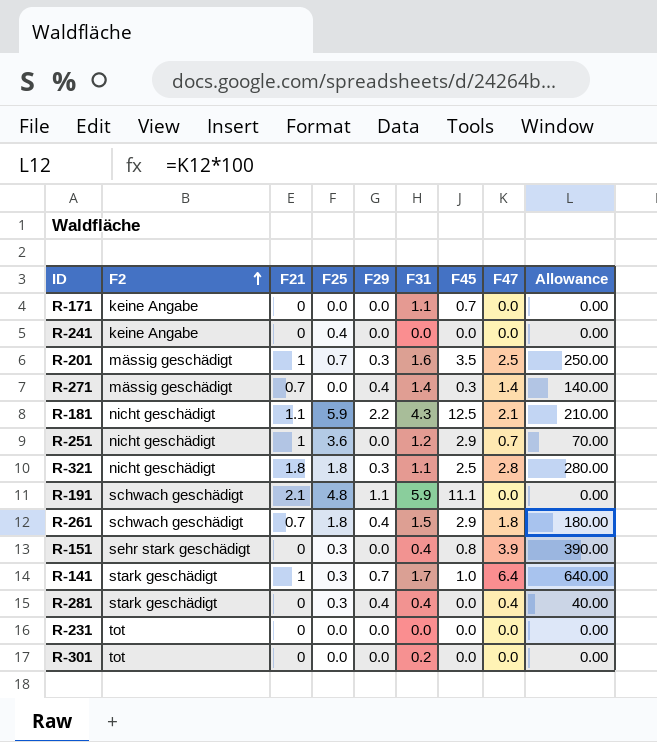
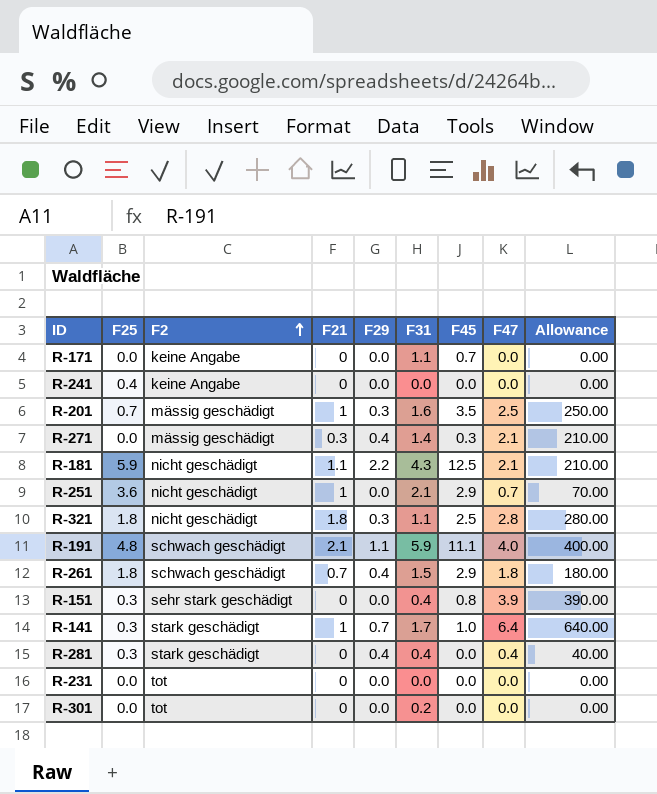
column F25 | position: 4 -> 2
R-271 | F21: 0.7 -> 0.3
R-271 | F47: 1.4 -> 2.1
R-271 | Allowance: 140.00 -> 210.00
R-251 | F31: 1.2 -> 2.1
R-191 | F47: 0.0 -> 4.0
R-191 | Allowance: 0.00 -> 400.00

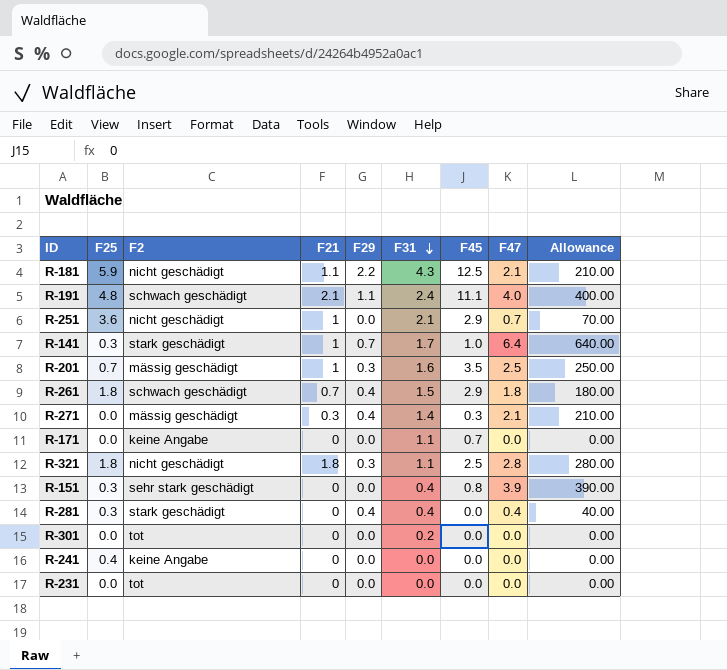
row order: F2 ascending -> F31 descending
R-191 | F31: 5.9 -> 2.4

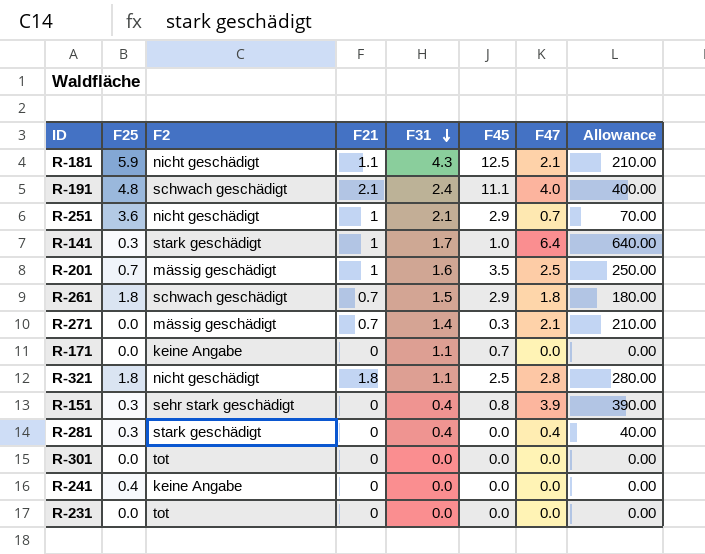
column F29 | position: 5 -> none
R-271 | F21: 0.3 -> 0.7
R-301 | F31: 0.2 -> 0.0

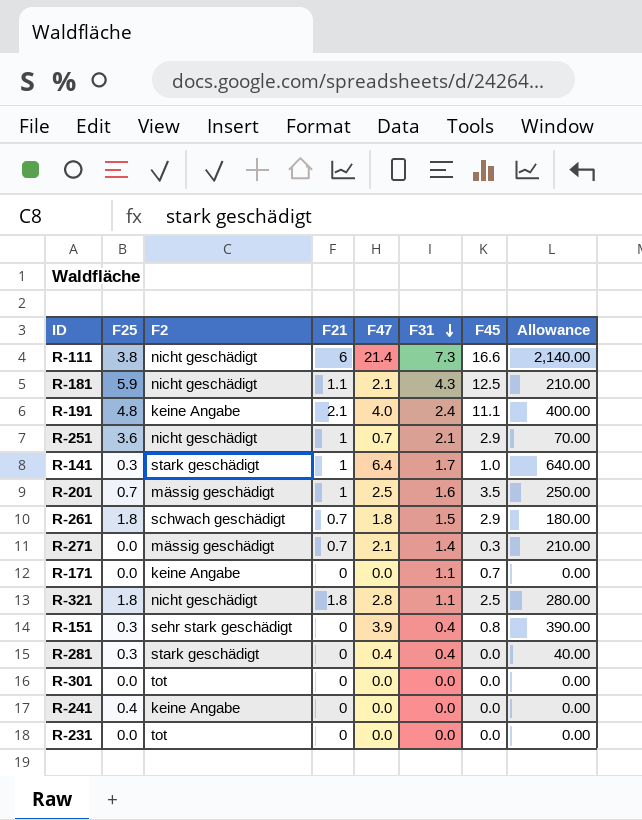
column F47 | position: 7 -> 5
row R-111: none -> 3.8 | nicht geschädigt | 6 | 21.4 | 7.3 | 16.6 | 2,140.00
R-191 | F2: schwach geschädigt -> keine Angabe

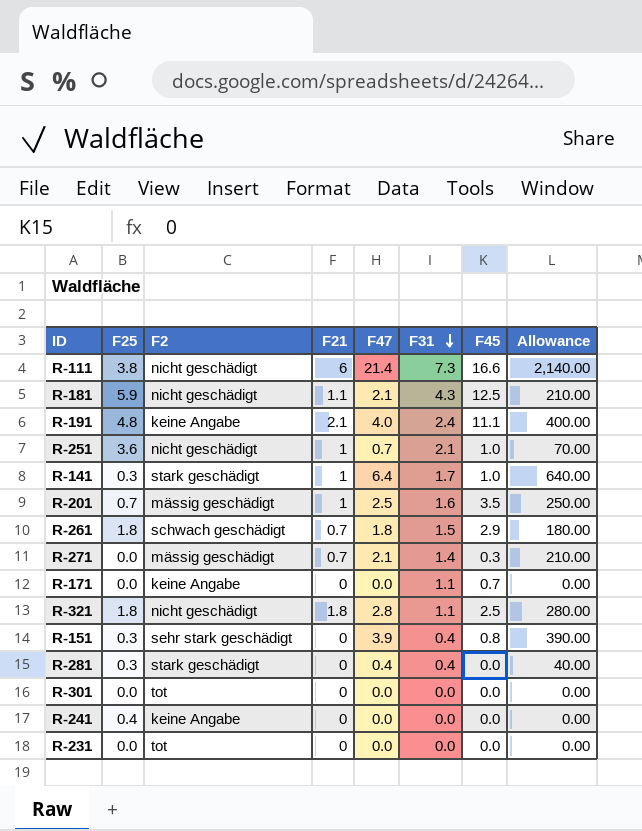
R-251 | F45: 2.9 -> 1.0

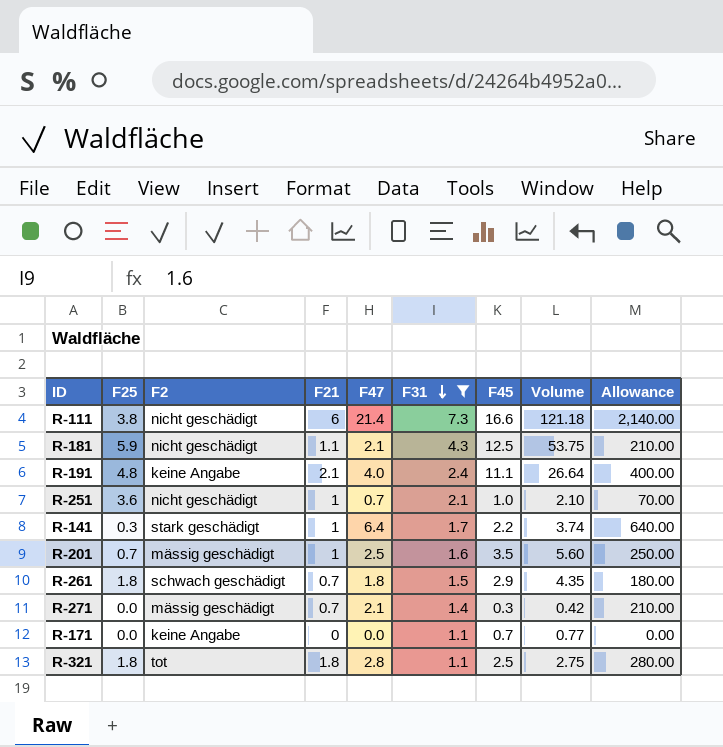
filter: none -> F31 >= 1.1
column Volume | formula: none -> [F31] * [F45]
R-141 | F45: 1.0 -> 2.2
R-321 | F2: nicht geschädigt -> tot

